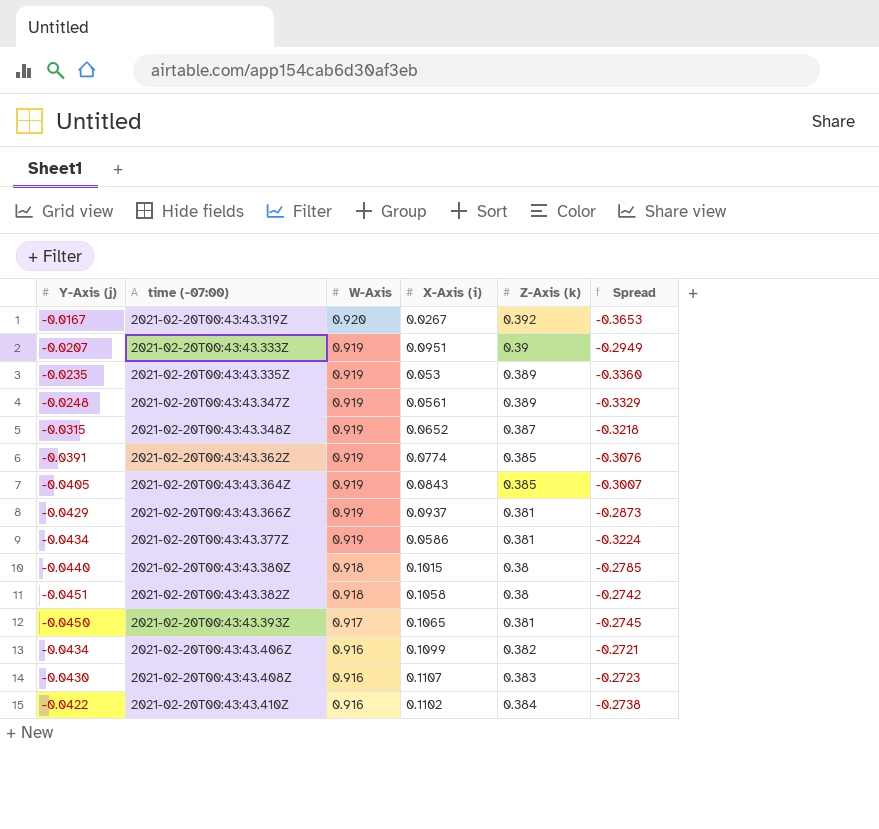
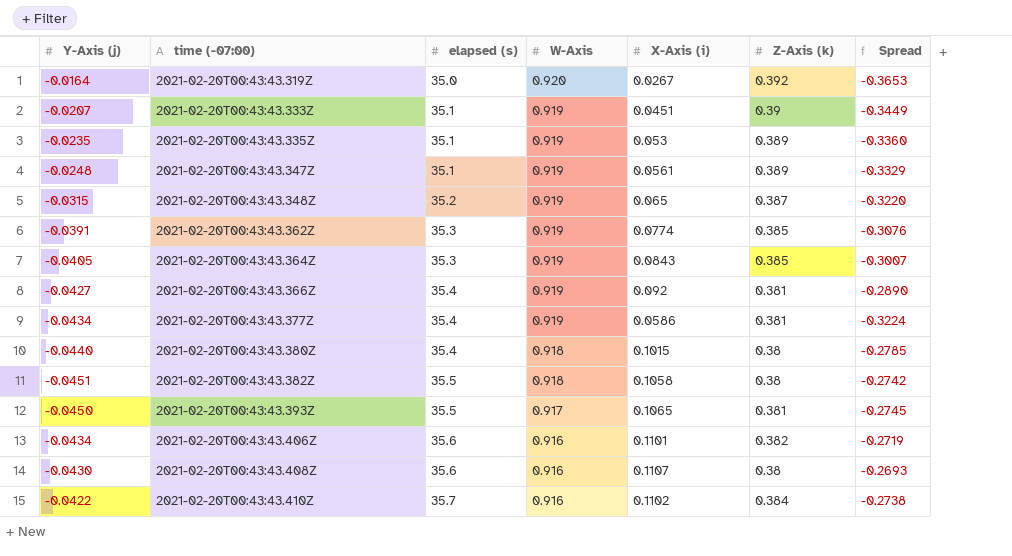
column elapsed (s) | position: none -> 3
2021-02-20T00:43:43.319Z | Y-Axis (j): -0.0167 -> -0.0164
2021-02-20T00:43:43.333Z | X-Axis (i): 0.0951 -> 0.0451
2021-02-20T00:43:43.333Z | Spread: -0.2949 -> -0.3449
2021-02-20T00:43:43.348Z | X-Axis (i): 0.0652 -> 0.065
2021-02-20T00:43:43.348Z | Spread: -0.3218 -> -0.3220
2021-02-20T00:43:43.366Z | Y-Axis (j): -0.0429 -> -0.0427
2021-02-20T00:43:43.366Z | X-Axis (i): 0.0937 -> 0.092
2021-02-20T00:43:43.366Z | Spread: -0.2873 -> -0.2890
2021-02-20T00:43:43.406Z | X-Axis (i): 0.1099 -> 0.1101
2021-02-20T00:43:43.406Z | Spread: -0.2721 -> -0.2719
2021-02-20T00:43:43.408Z | Z-Axis (k): 0.383 -> 0.38
2021-02-20T00:43:43.408Z | Spread: -0.2723 -> -0.2693

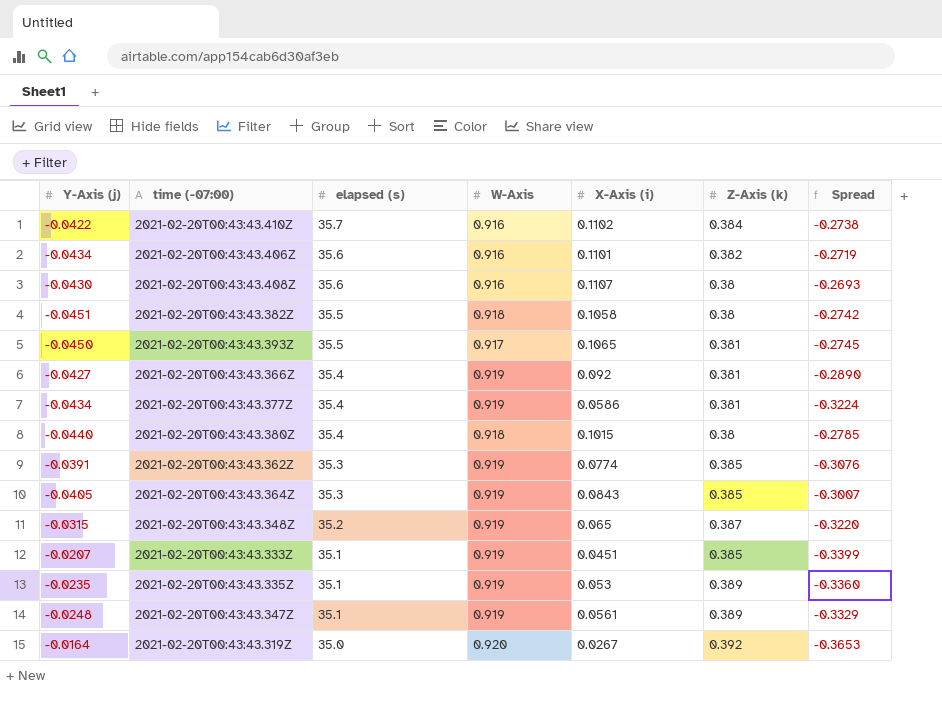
row order: time (-07:00) ascending -> elapsed (s) descending
2021-02-20T00:43:43.333Z | Z-Axis (k): 0.39 -> 0.385
2021-02-20T00:43:43.333Z | Spread: -0.3449 -> -0.3399

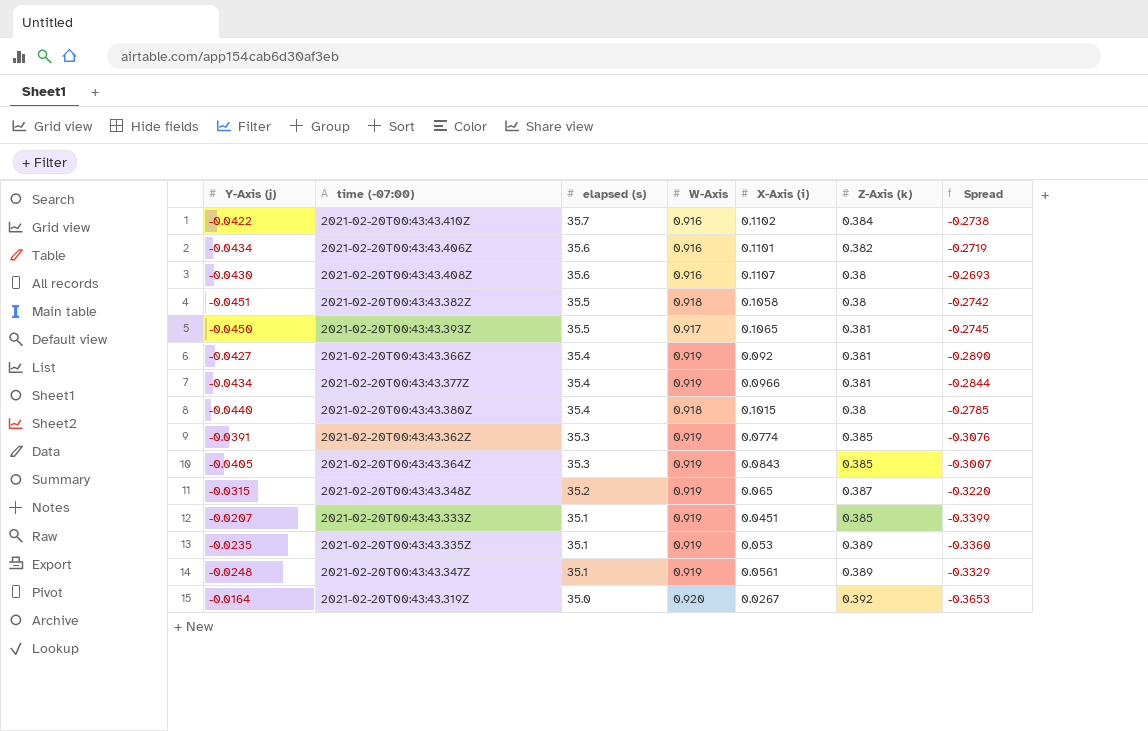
2021-02-20T00:43:43.377Z | X-Axis (i): 0.0586 -> 0.0966
2021-02-20T00:43:43.377Z | Spread: -0.3224 -> -0.2844

